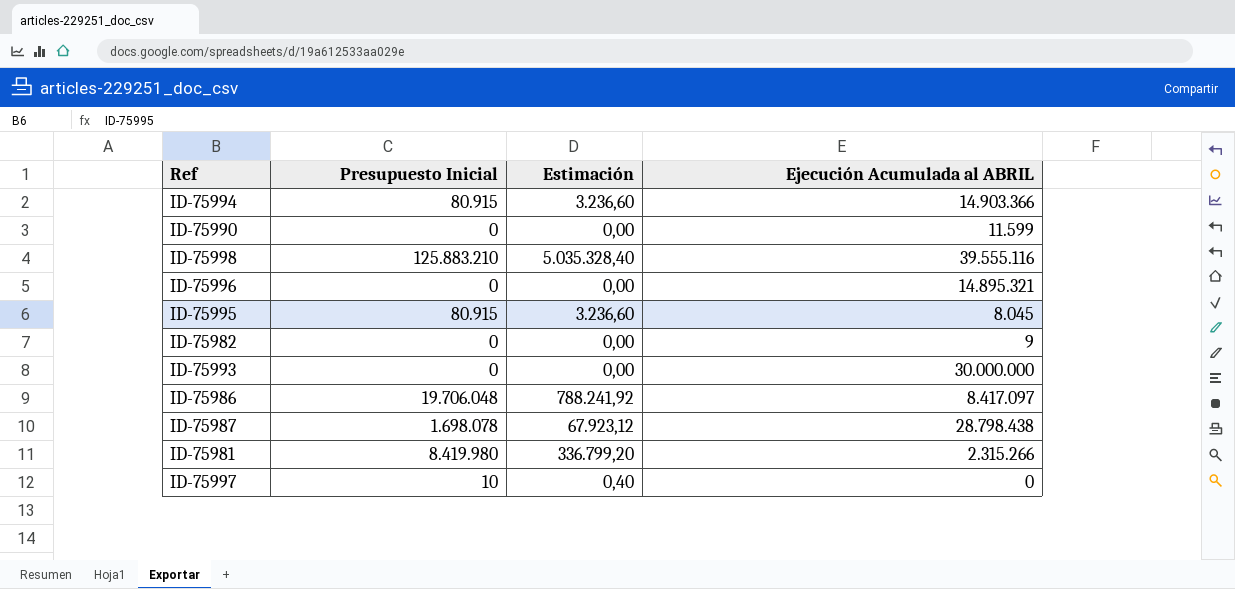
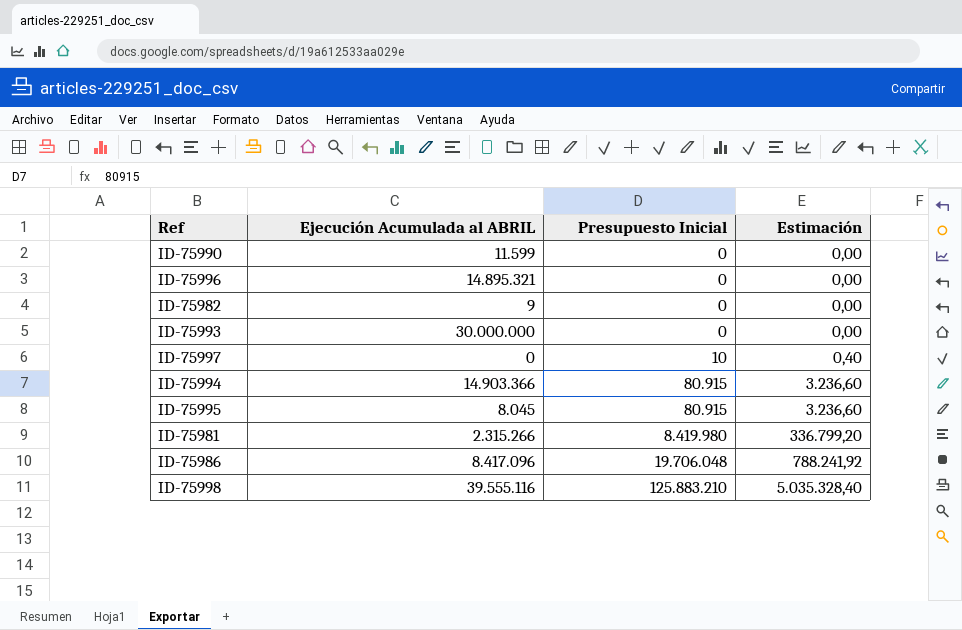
row order: none -> Presupuesto Inicial ascending
column Ejecución Acumulada al ABRIL | position: 4 -> 2
row ID-75987: 1.698.078 | 67.923,12 | 28.798.438 -> none
ID-75986 | Ejecución Acumulada al ABRIL: 8.417.097 -> 8.417.096

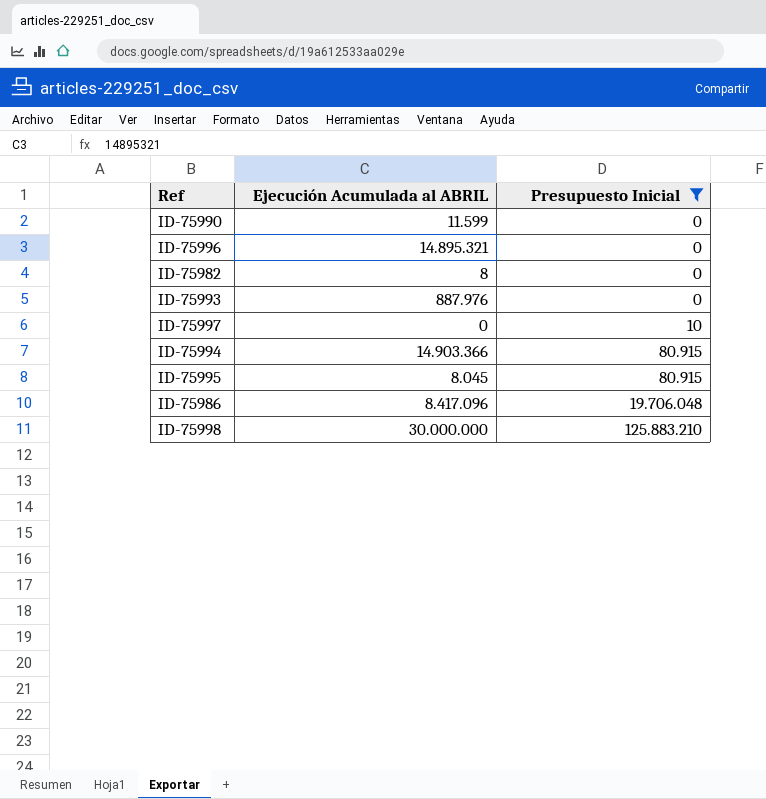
filter: none -> Presupuesto Inicial != 8.419.980
column Estimación | formula: [Presupuesto Inicial] * 0,04 -> none
ID-75982 | Ejecución Acumulada al ABRIL: 9 -> 8
ID-75993 | Ejecución Acumulada al ABRIL: 30.000.000 -> 887.976
ID-75998 | Ejecución Acumulada al ABRIL: 39.555.116 -> 30.000.000

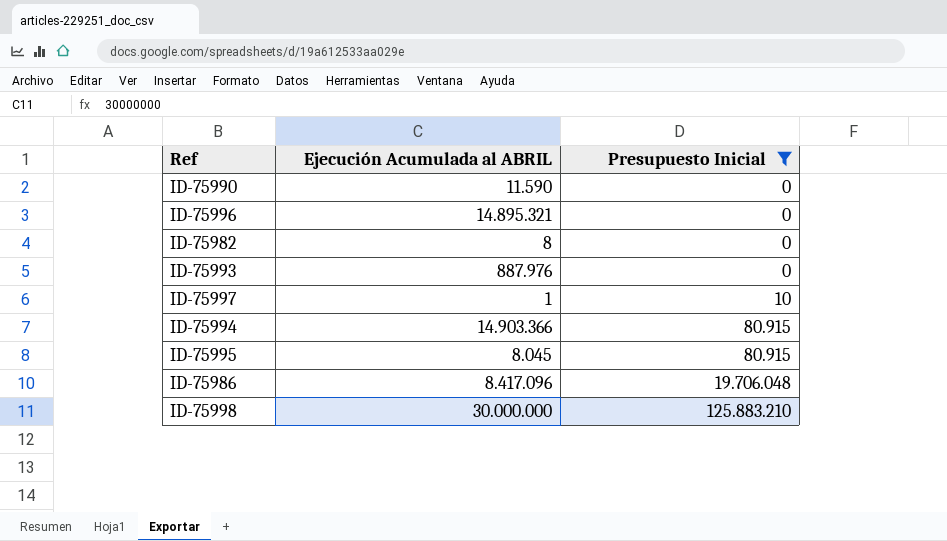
ID-75990 | Ejecución Acumulada al ABRIL: 11.599 -> 11.590
ID-75997 | Ejecución Acumulada al ABRIL: 0 -> 1

